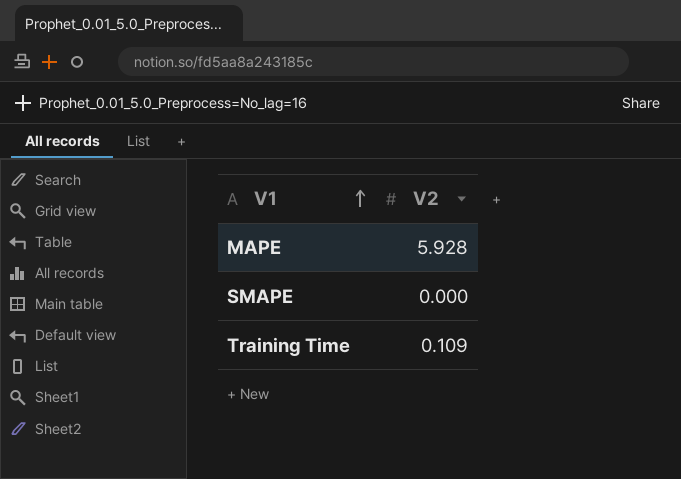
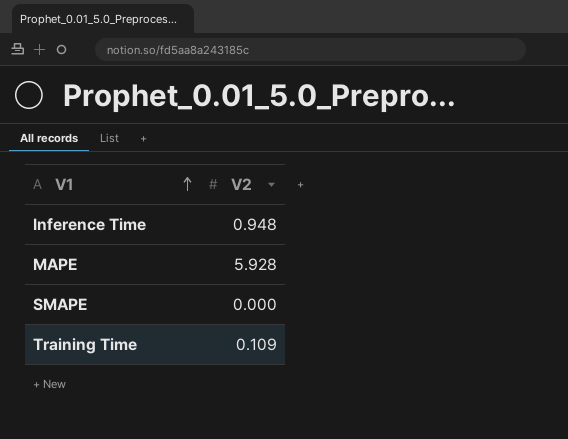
row Inference Time: none -> 0.948

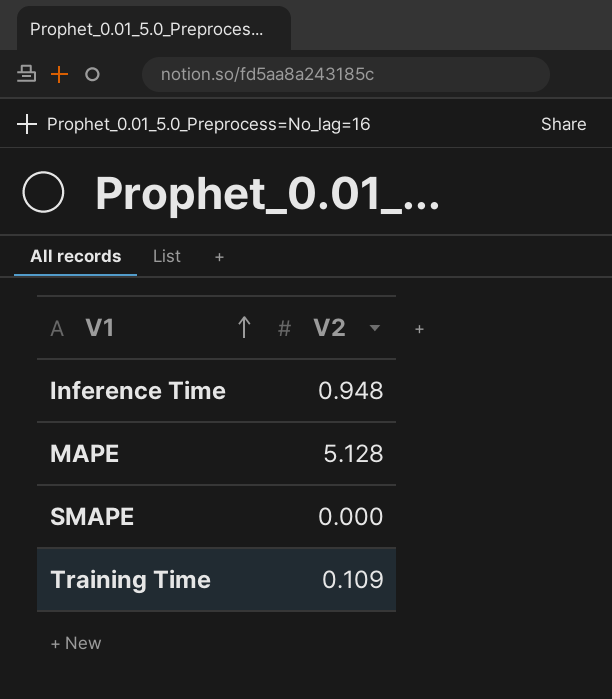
MAPE | V2: 5.928 -> 5.128

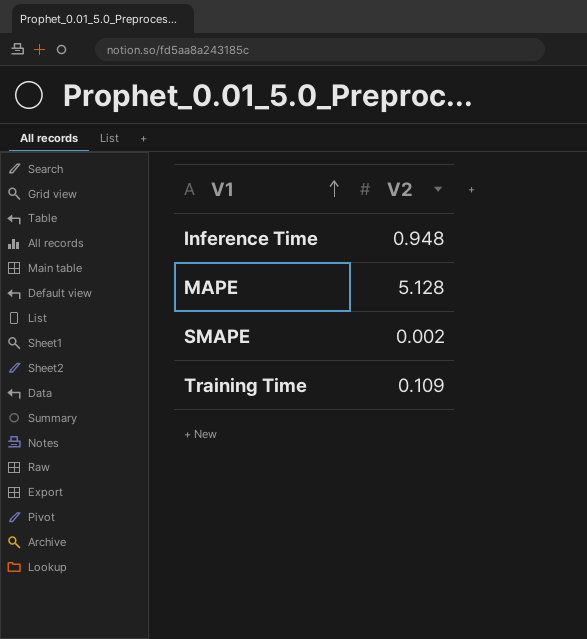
SMAPE | V2: 0.000 -> 0.002

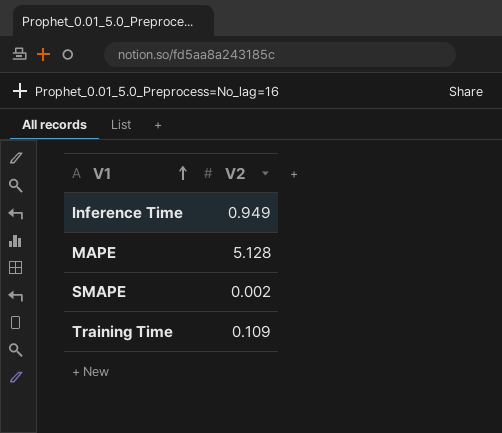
Inference Time | V2: 0.948 -> 0.949

